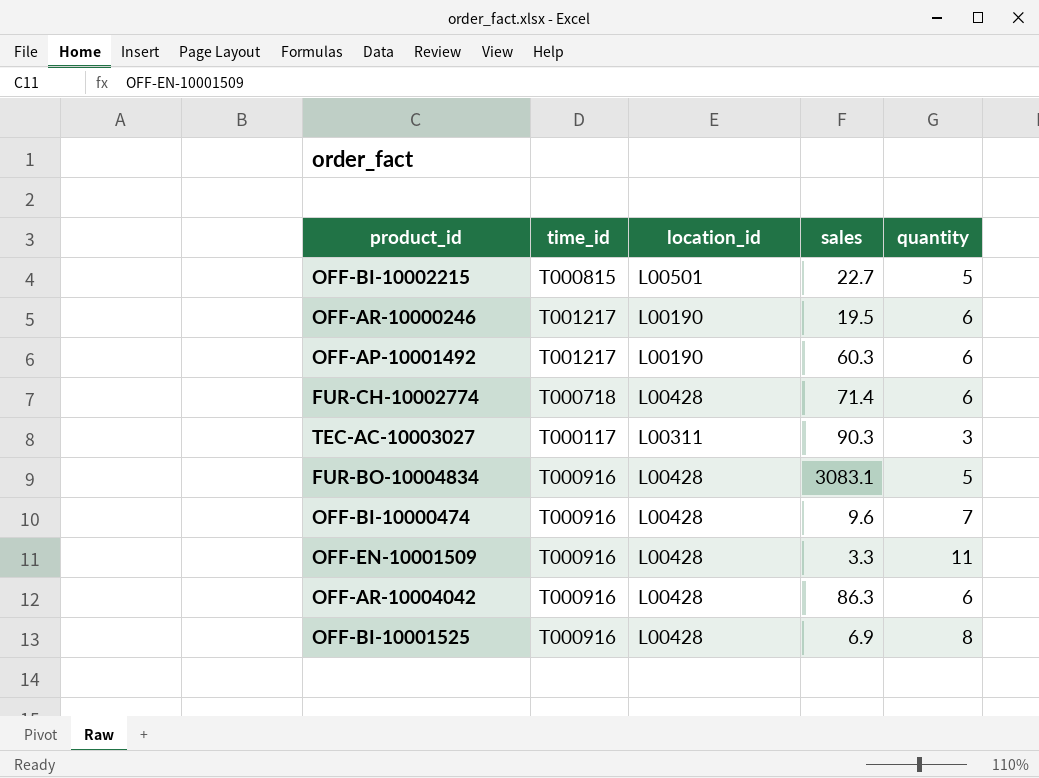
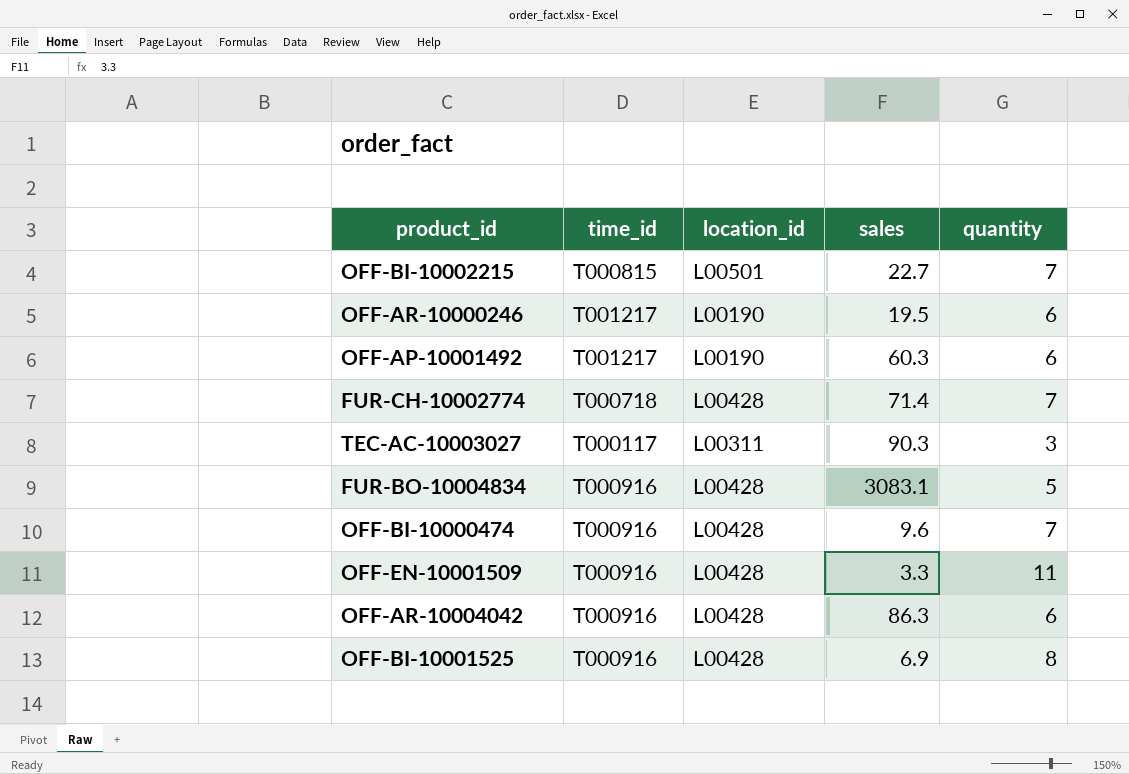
OFF-BI-10002215 | quantity: 5 -> 7
FUR-CH-10002774 | quantity: 6 -> 7

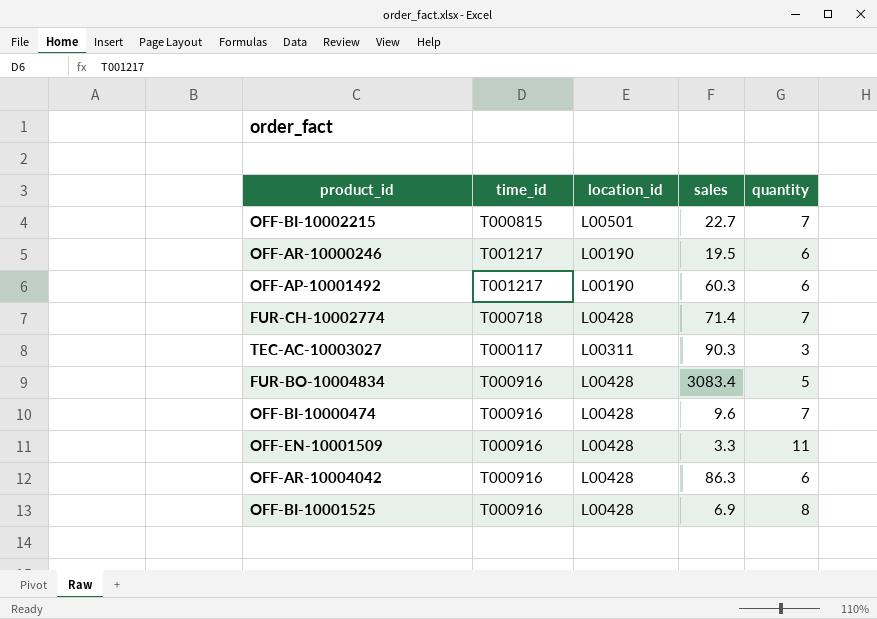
FUR-BO-10004834 | sales: 3083.1 -> 3083.4

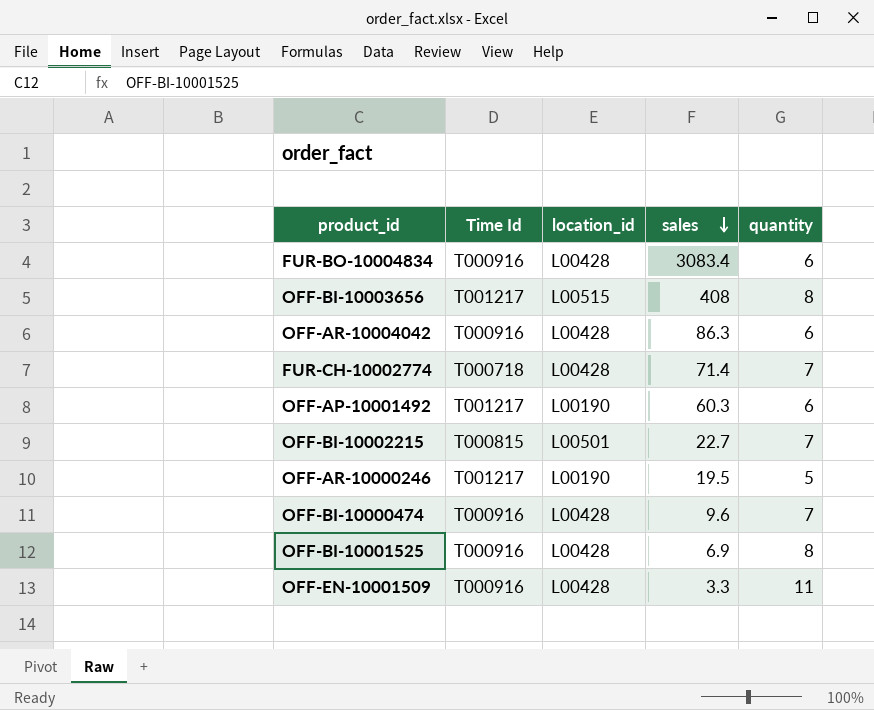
row order: none -> sales descending
column name: time_id -> Time Id
row TEC-AC-10003027: T000117 | L00311 | 90.3 | 3 -> none
FUR-BO-10004834 | quantity: 5 -> 6
row OFF-BI-10003656: none -> T001217 | L00515 | 408 | 8
OFF-AR-10000246 | quantity: 6 -> 5

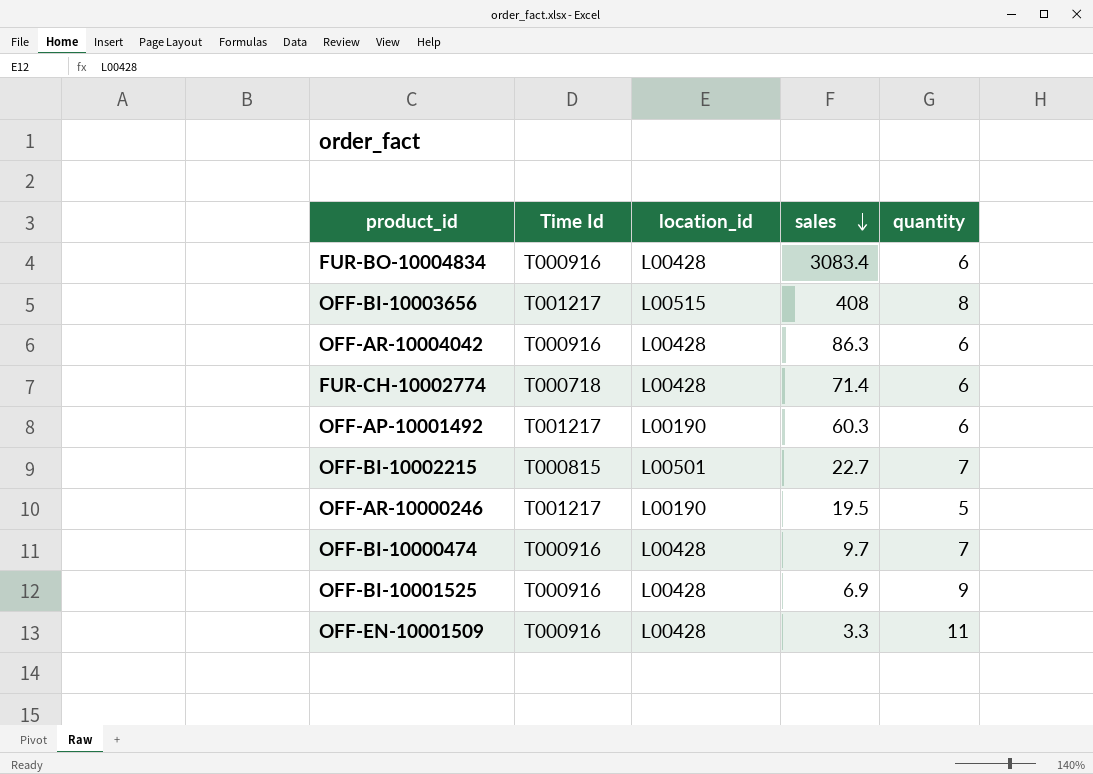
FUR-CH-10002774 | quantity: 7 -> 6
OFF-BI-10000474 | sales: 9.6 -> 9.7
OFF-BI-10001525 | quantity: 8 -> 9

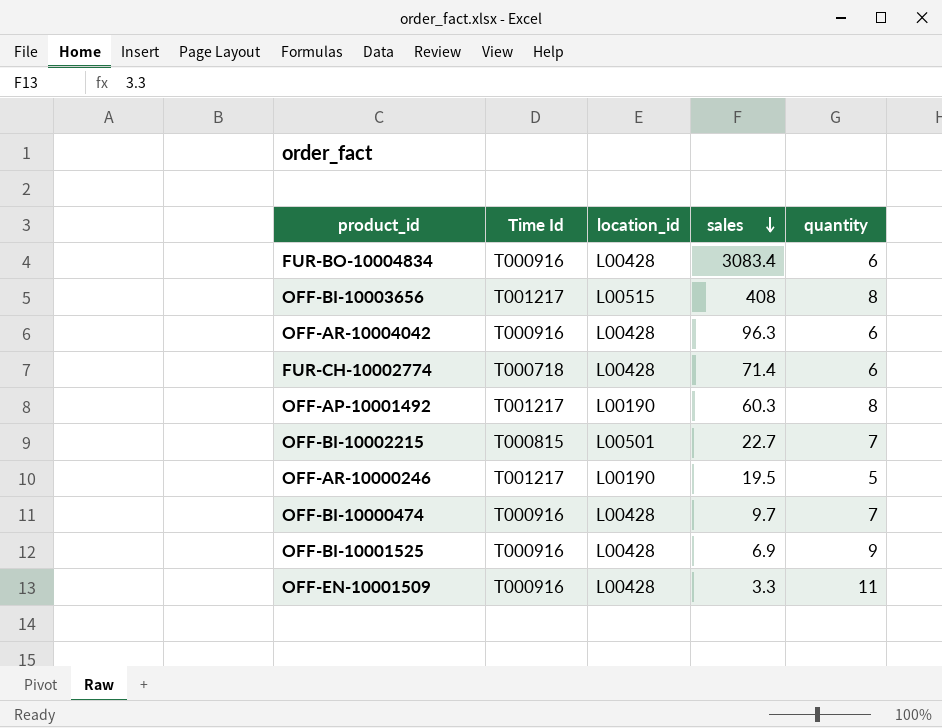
OFF-AR-10004042 | sales: 86.3 -> 96.3
OFF-AP-10001492 | quantity: 6 -> 8

